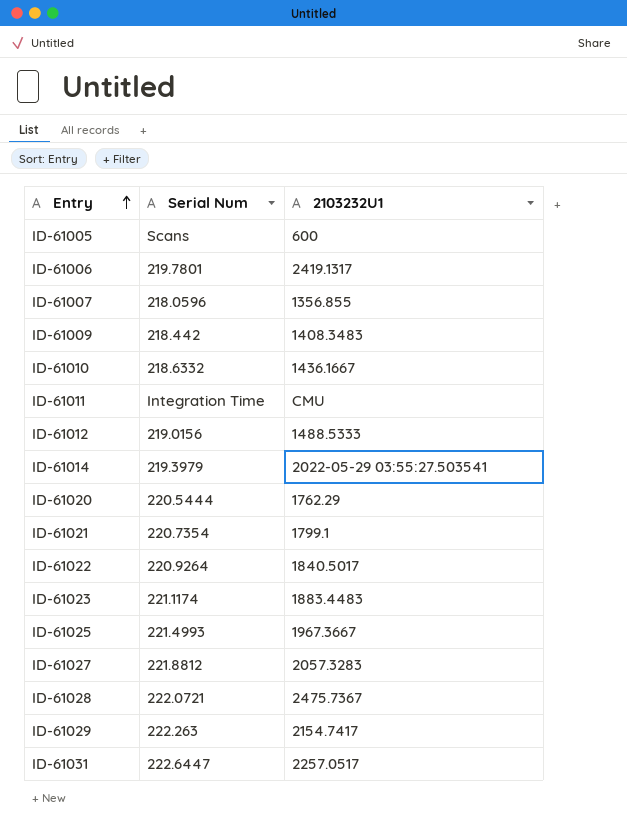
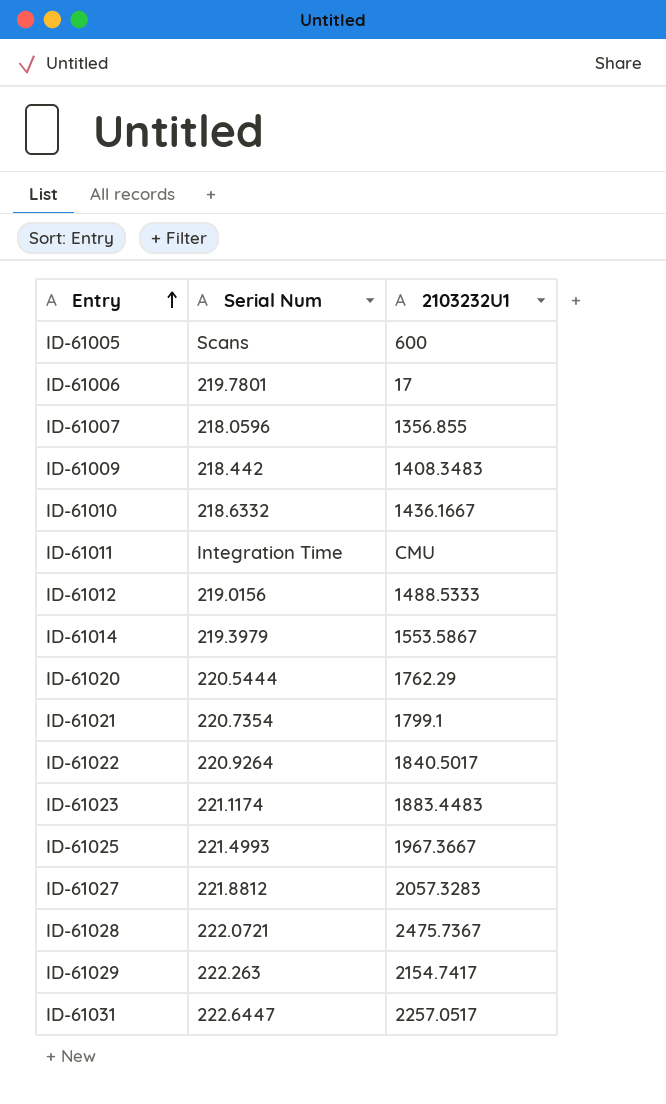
ID-61006 | 2103232U1: 2419.1317 -> 17
ID-61014 | 2103232U1: 2022-05-29 03:55:27.503541 -> 1553.5867

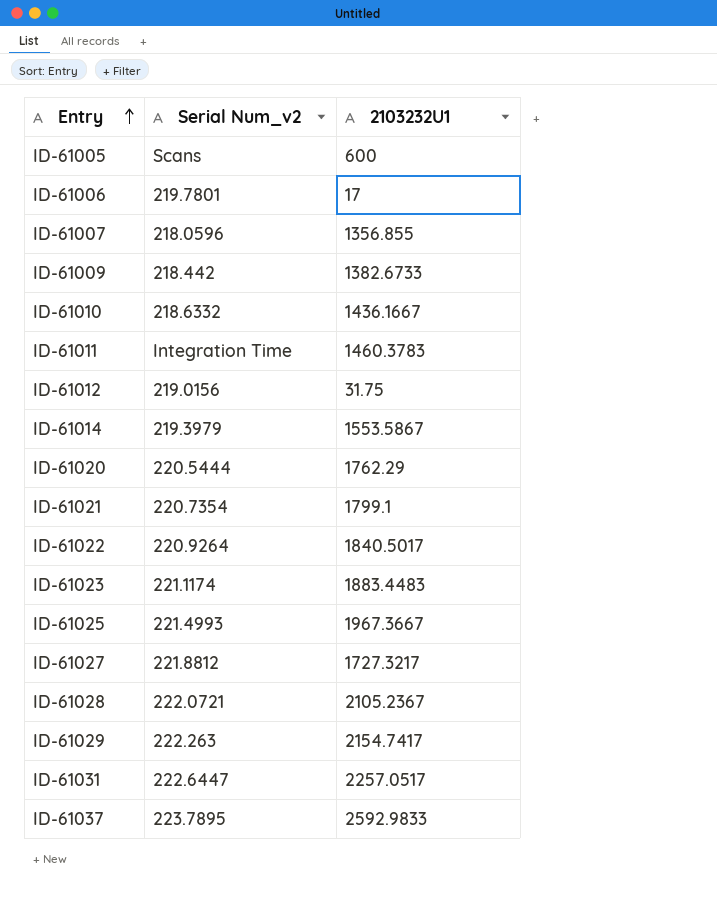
column name: Serial Num -> Serial Num_v2
ID-61009 | 2103232U1: 1408.3483 -> 1382.6733
ID-61011 | 2103232U1: CMU -> 1460.3783
ID-61012 | 2103232U1: 1488.5333 -> 31.75
ID-61027 | 2103232U1: 2057.3283 -> 1727.3217
ID-61028 | 2103232U1: 2475.7367 -> 2105.2367
row ID-61037: none -> 223.7895 | 2592.9833

